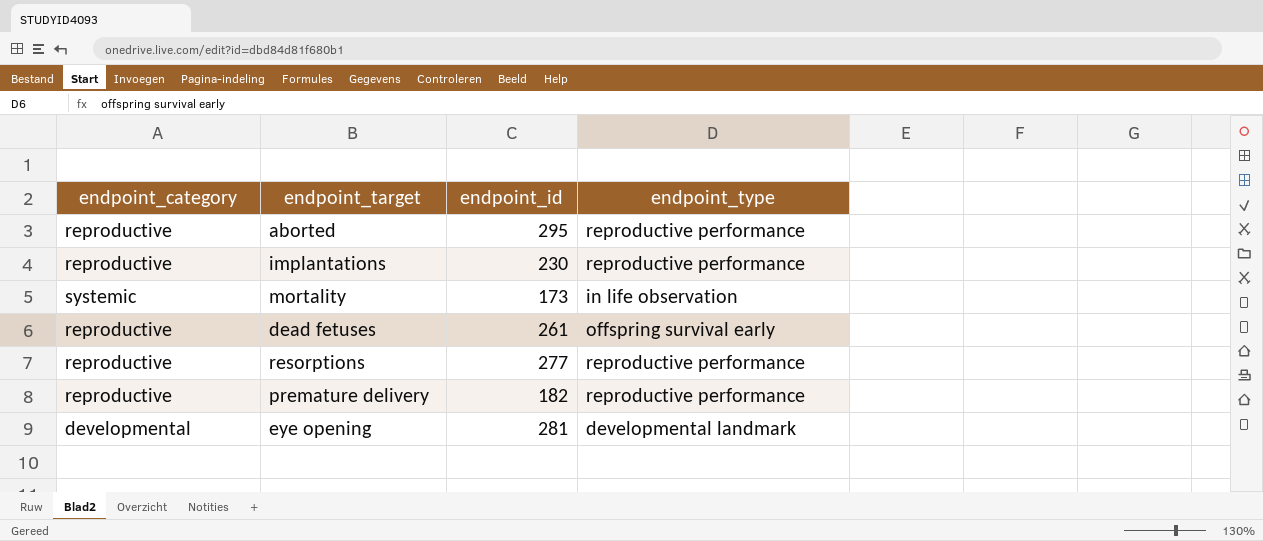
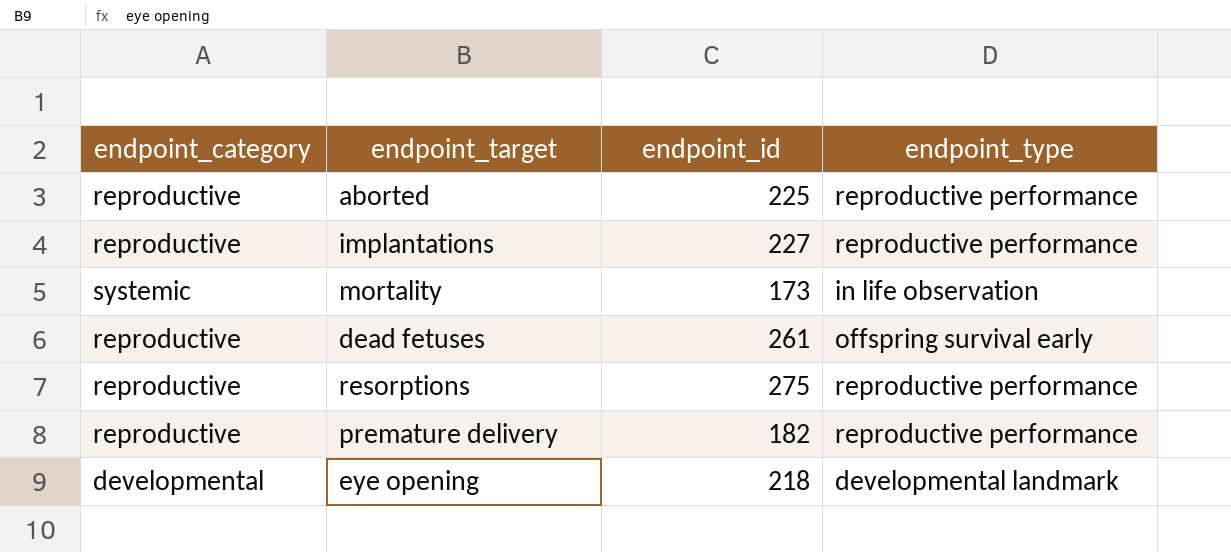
aborted | endpoint_id: 295 -> 225
implantations | endpoint_id: 230 -> 227
resorptions | endpoint_id: 277 -> 275
eye opening | endpoint_id: 281 -> 218

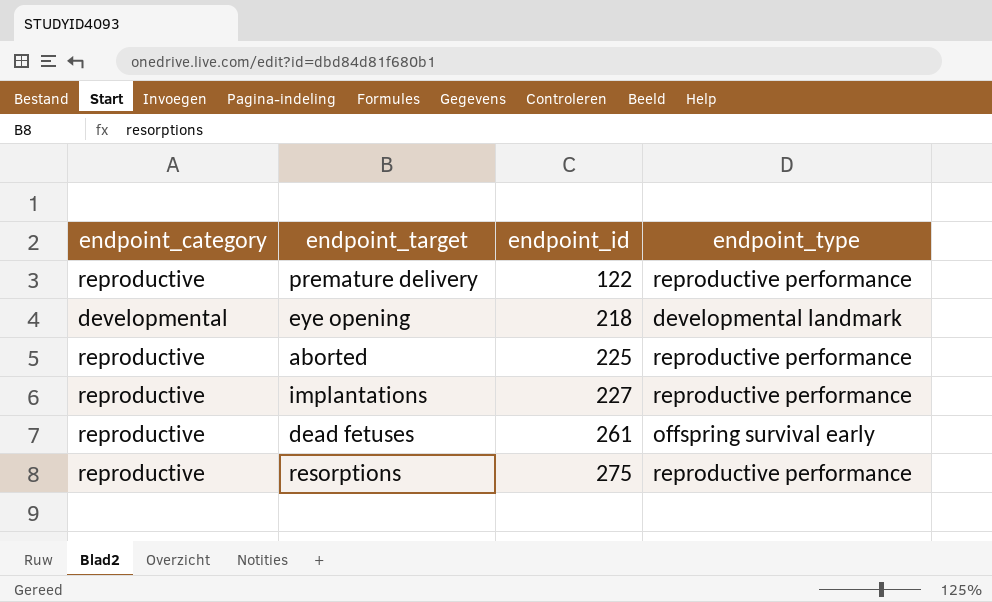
row order: none -> endpoint_id ascending
row mortality: systemic | 173 | in life observation -> none
premature delivery | endpoint_id: 182 -> 122

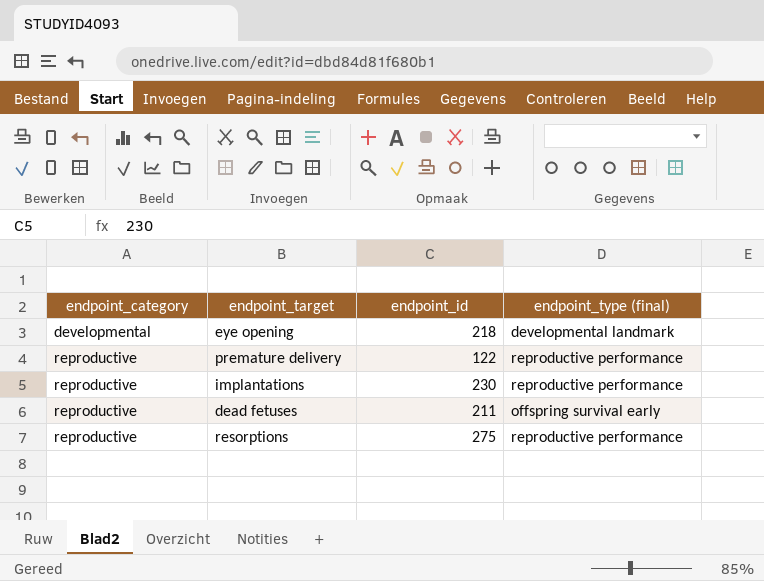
row order: endpoint_id ascending -> endpoint_category ascending
column name: endpoint_type -> endpoint_type (final)
row aborted: reproductive | 225 | reproductive performance -> none
implantations | endpoint_id: 227 -> 230
dead fetuses | endpoint_id: 261 -> 211

